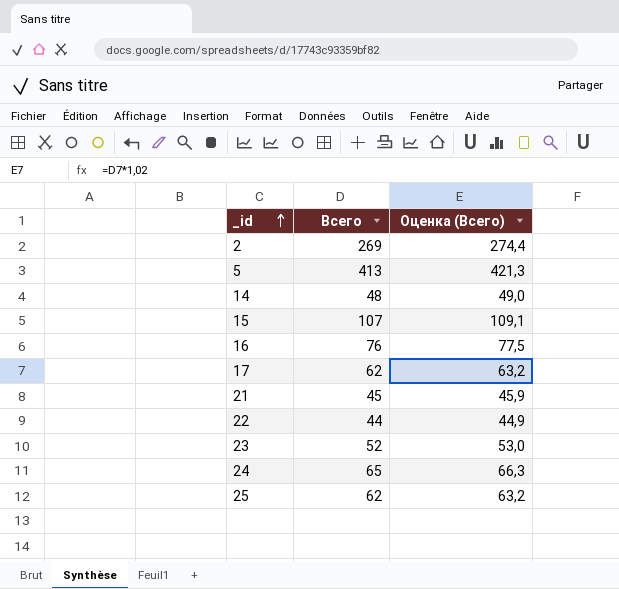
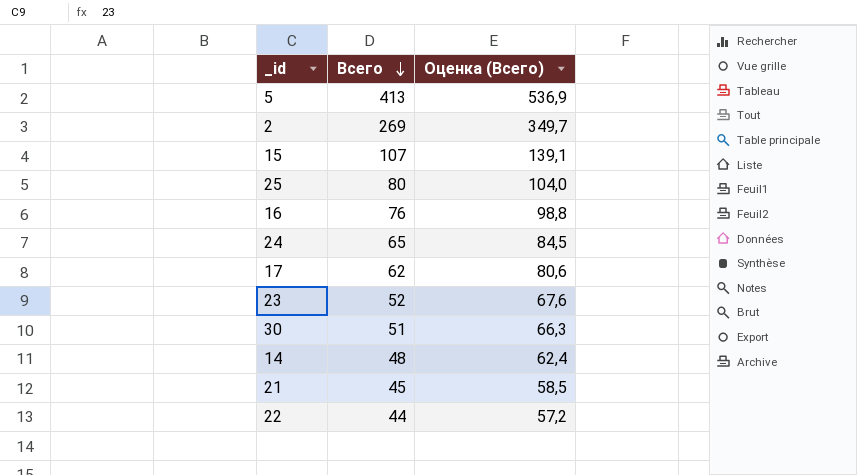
row order: _id ascending -> Всего descending
column Оценка (Всего) | formula: [Всего] * 1,02 -> [Всего] * 1,3
25 | Всего: 62 -> 80
row 30: none -> 51 | 66,3

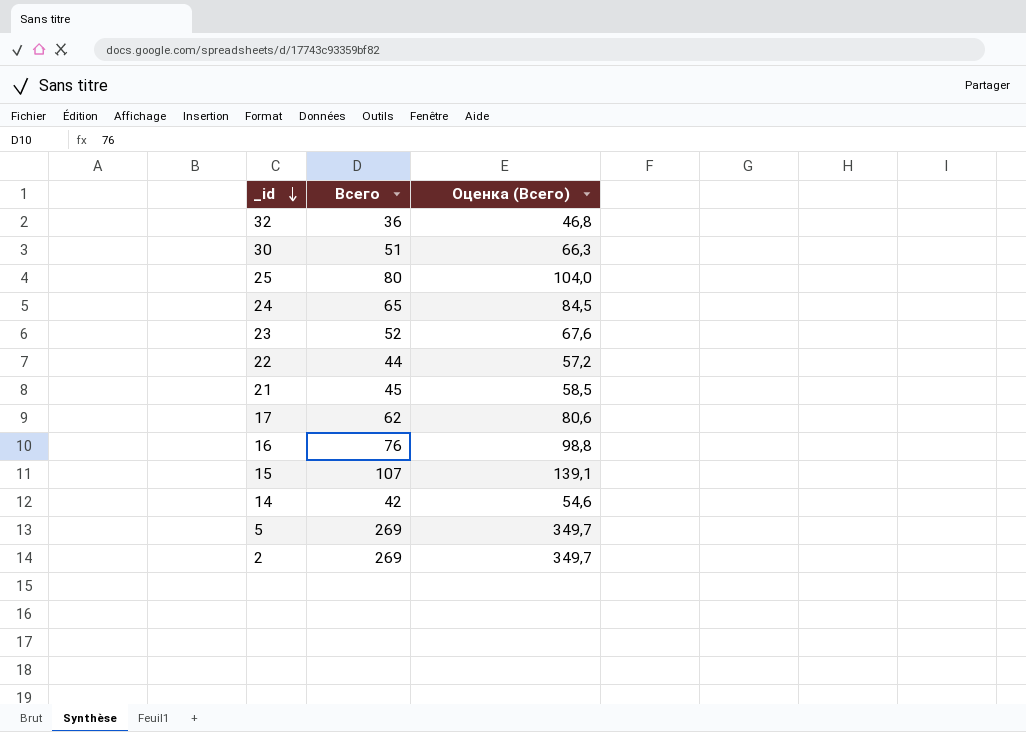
row order: Всего descending -> _id descending
row 32: none -> 36 | 46,8
14 | Всего: 48 -> 42
14 | Оценка (Всего): 62,4 -> 54,6
5 | Всего: 413 -> 269
5 | Оценка (Всего): 536,9 -> 349,7

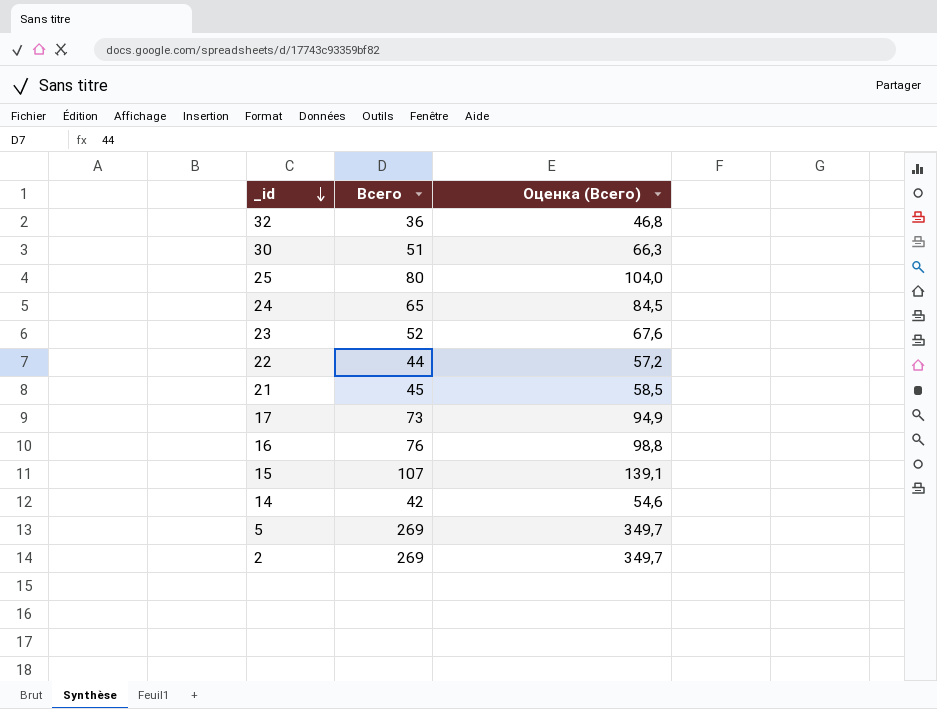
17 | Всего: 62 -> 73
17 | Оценка (Всего): 80,6 -> 94,9

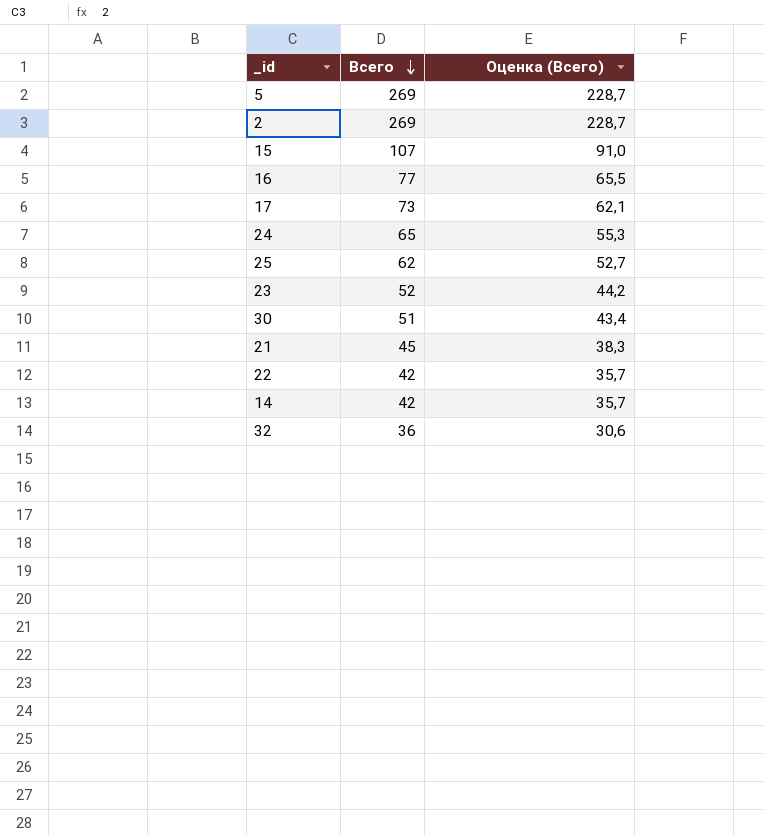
row order: _id descending -> Всего descending
column Оценка (Всего) | formula: [Всего] * 1,3 -> [Всего] * 0,85
16 | Всего: 76 -> 77
25 | Всего: 80 -> 62
22 | Всего: 44 -> 42

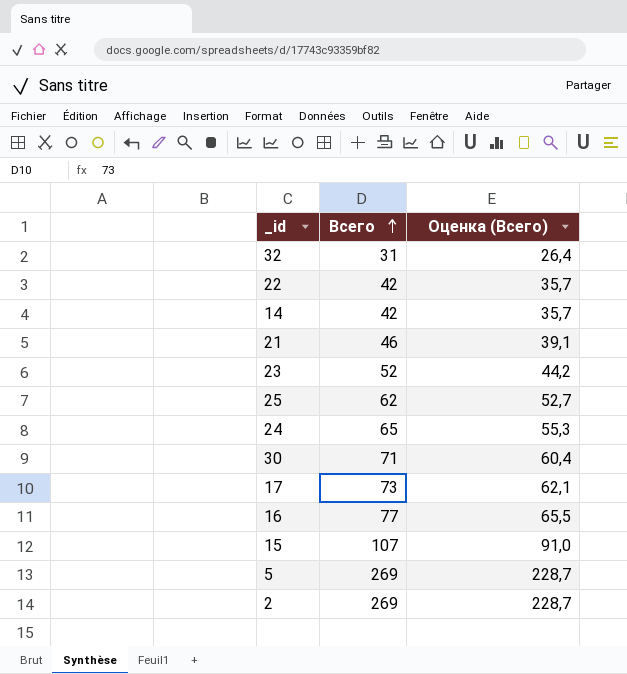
row order: Всего descending -> Всего ascending
32 | Всего: 36 -> 31
32 | Оценка (Всего): 30,6 -> 26,4
21 | Всего: 45 -> 46
21 | Оценка (Всего): 38,3 -> 39,1
30 | Всего: 51 -> 71
30 | Оценка (Всего): 43,4 -> 60,4

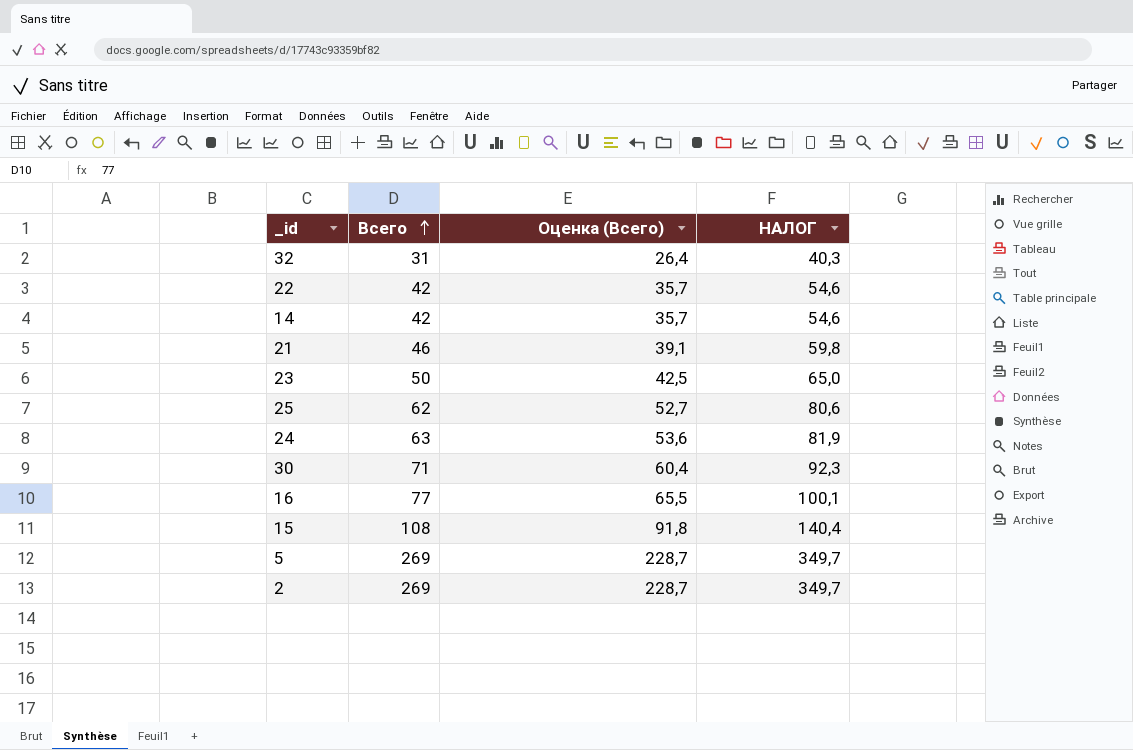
column НАЛОГ | formula: none -> [Всего] * 1,3
row 17: 73 | 62,1 -> none
23 | Всего: 52 -> 50
23 | Оценка (Всего): 44,2 -> 42,5
24 | Всего: 65 -> 63
24 | Оценка (Всего): 55,3 -> 53,6
15 | Всего: 107 -> 108
15 | Оценка (Всего): 91,0 -> 91,8

